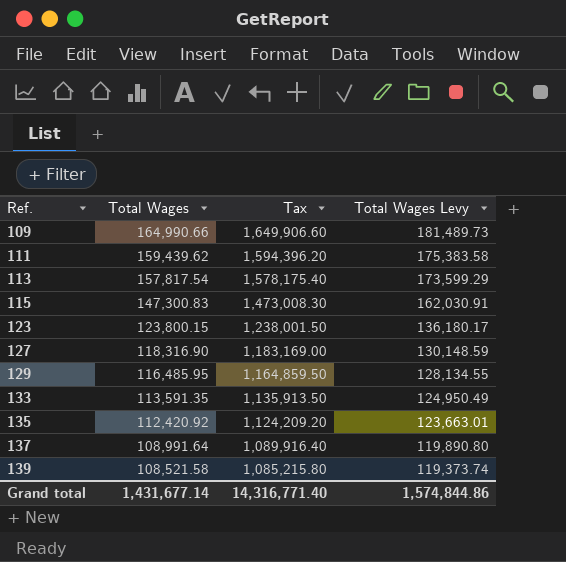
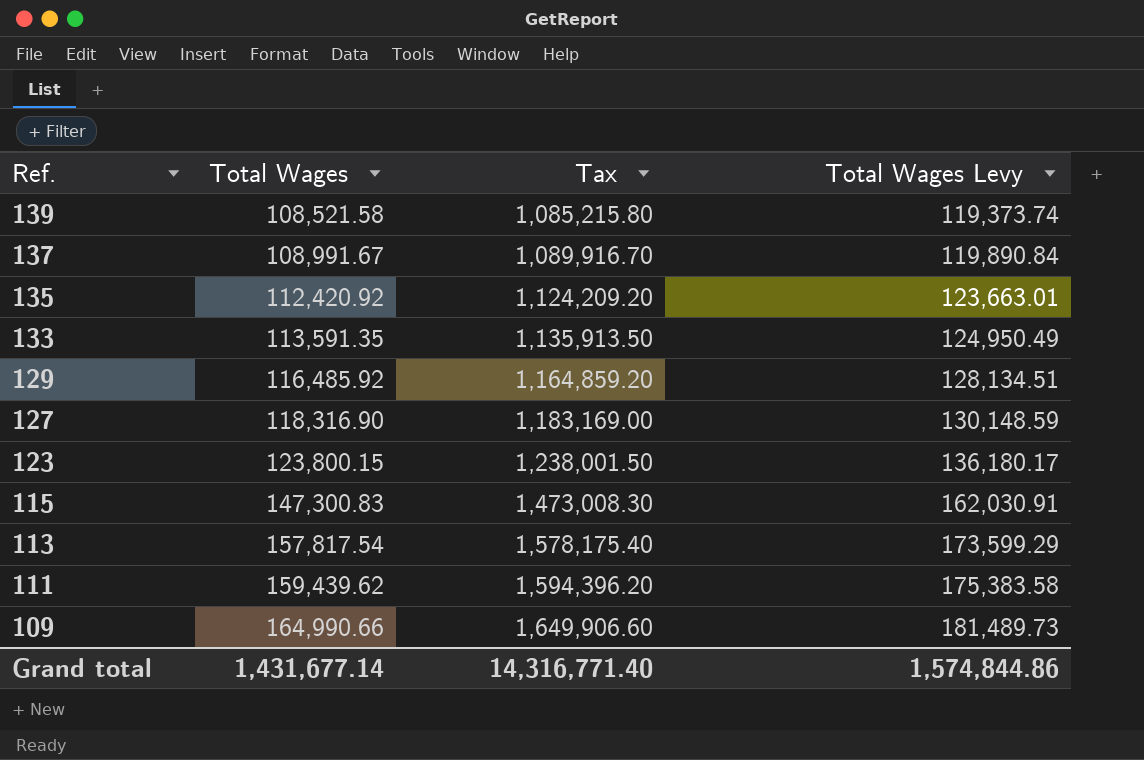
row order: Ref. ascending -> Ref. descending
137 | Total Wages: 108,991.64 -> 108,991.67
137 | Tax: 1,089,916.40 -> 1,089,916.70
137 | Total Wages Levy: 119,890.80 -> 119,890.84
129 | Total Wages: 116,485.95 -> 116,485.92
129 | Tax: 1,164,859.50 -> 1,164,859.20
129 | Total Wages Levy: 128,134.55 -> 128,134.51

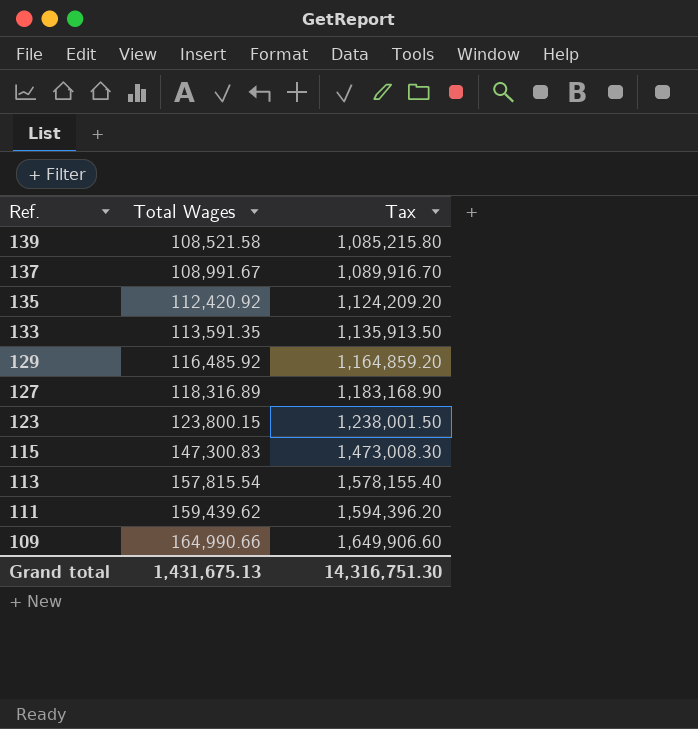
column Total Wages Levy | formula: [Total Wages] * 1.1 -> none
127 | Total Wages: 118,316.90 -> 118,316.89
127 | Tax: 1,183,169.00 -> 1,183,168.90
113 | Total Wages: 157,817.54 -> 157,815.54
113 | Tax: 1,578,175.40 -> 1,578,155.40
Grand total | Total Wages: 1,431,677.14 -> 1,431,675.13
Grand total | Tax: 14,316,771.40 -> 14,316,751.30

